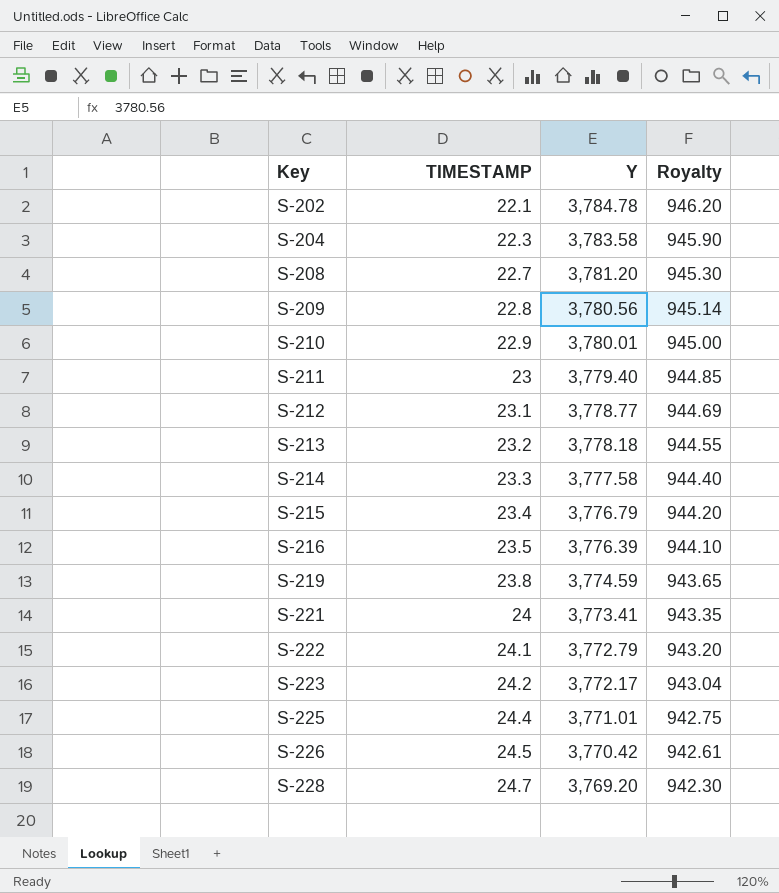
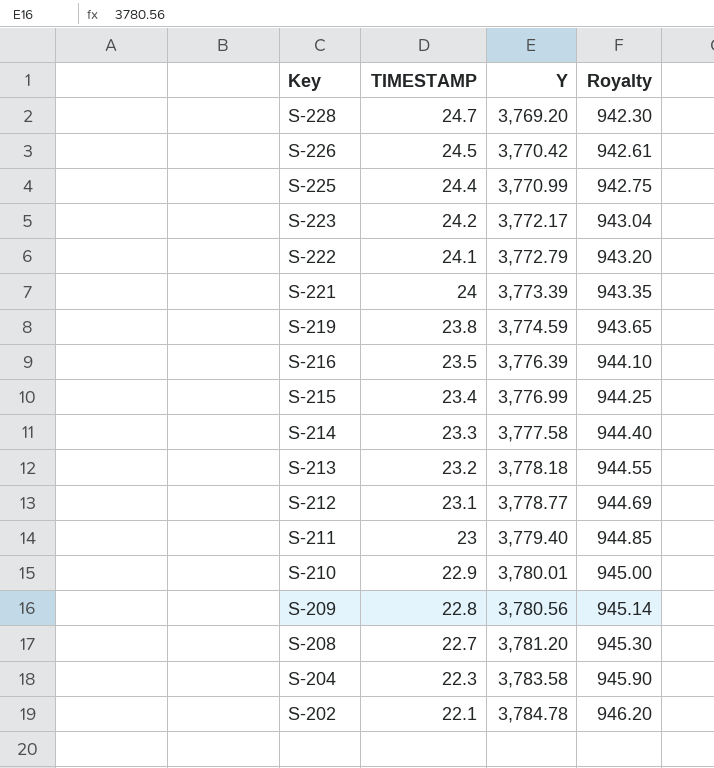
row order: Key ascending -> Key descending
S-225 | Y: 3,771.01 -> 3,770.99
S-221 | Y: 3,773.41 -> 3,773.39
S-215 | Y: 3,776.79 -> 3,776.99
S-215 | Royalty: 944.20 -> 944.25

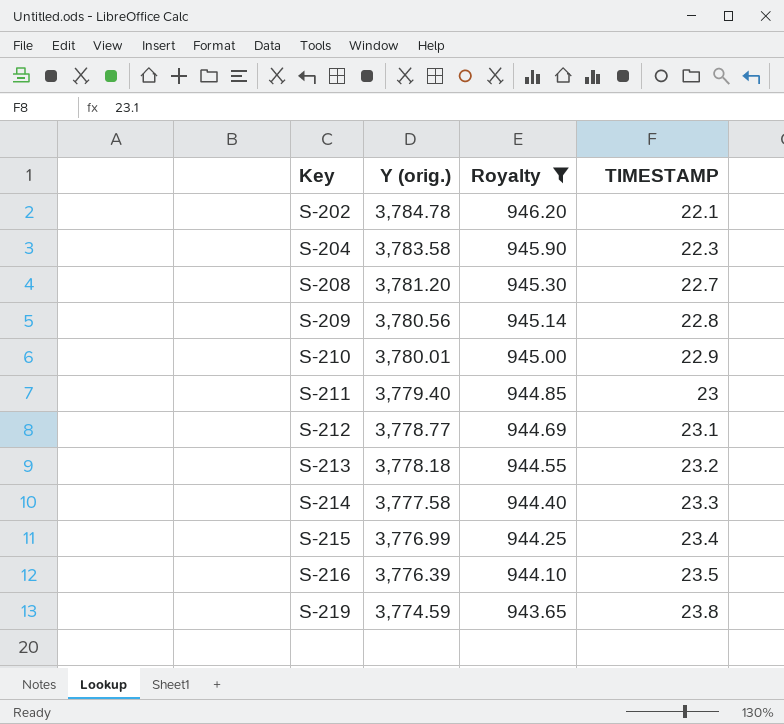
filter: none -> Royalty >= 943.65
row order: Key descending -> Key ascending
column name: Y -> Y (orig.)
column TIMESTAMP | position: 2 -> 4

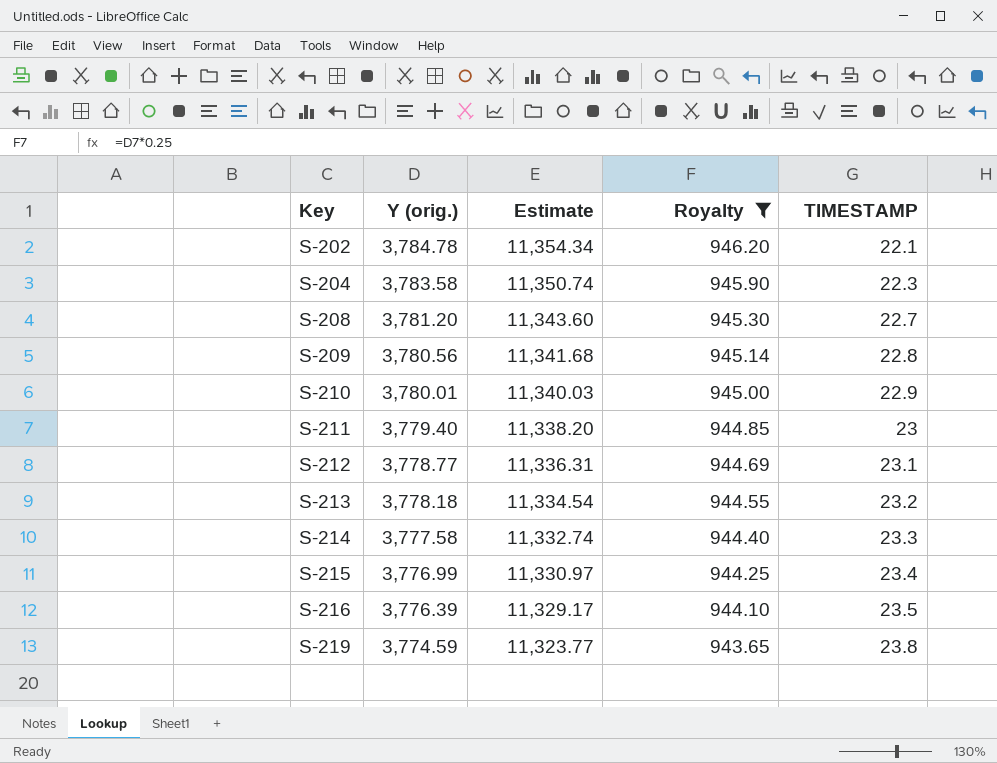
column Estimate | formula: none -> [Y (orig.)] * 3

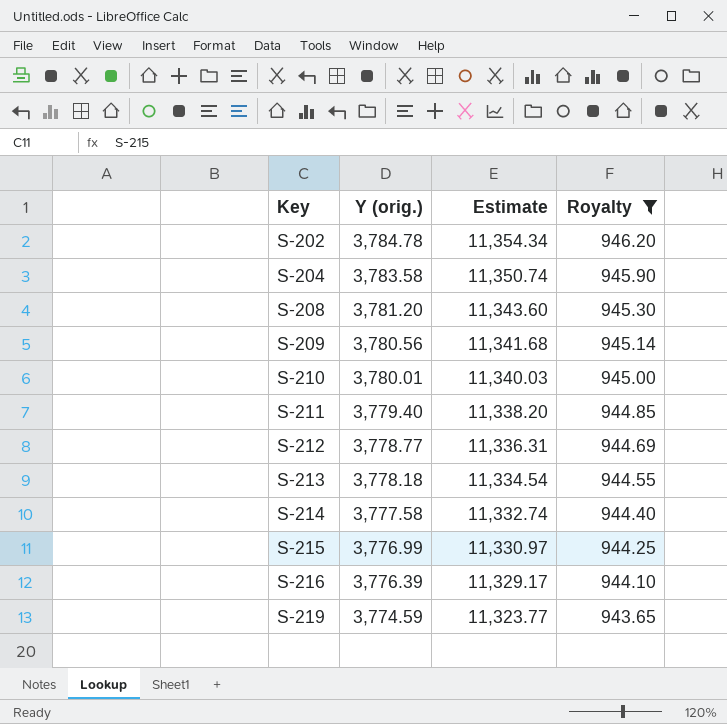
column TIMESTAMP | position: 5 -> none

